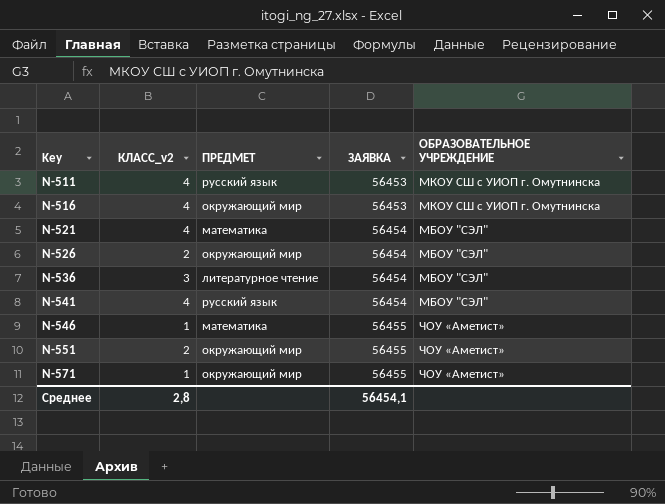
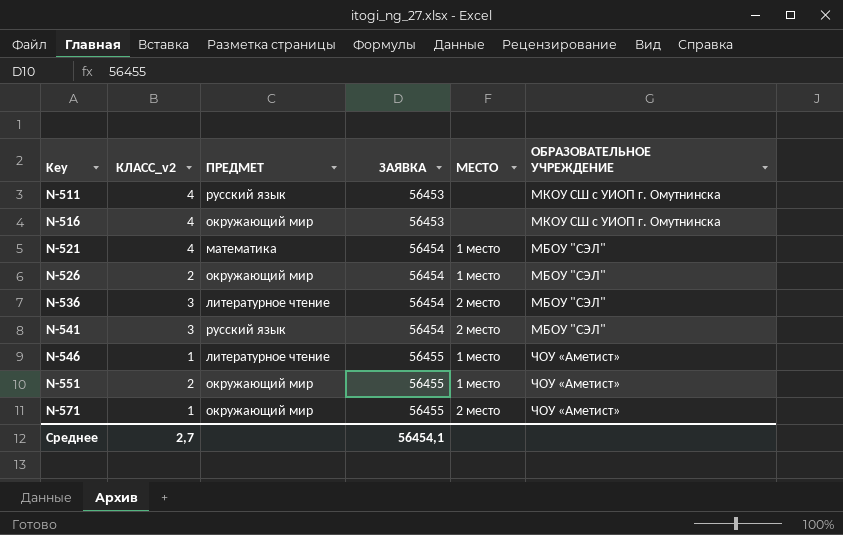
column МЕСТО | position: none -> 5
N-541 | КЛАСС_v2: 4 -> 3
N-546 | ПРЕДМЕТ: математика -> литературное чтение
Среднее | КЛАСС_v2: 2,8 -> 2,7

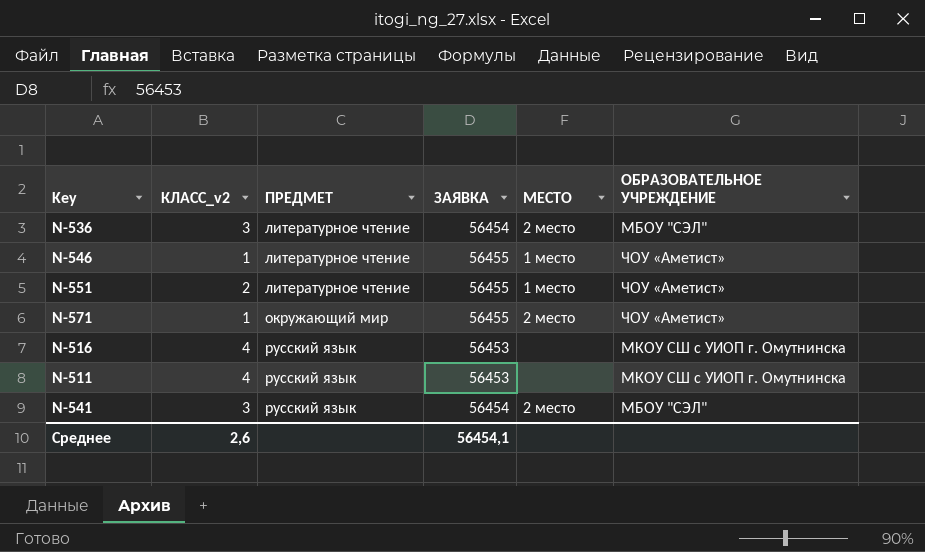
row order: Key ascending -> ПРЕДМЕТ ascending
row N-521: 4 | математика | 56454 | 1 место | МБОУ "СЭЛ" -> none
row N-526: 2 | окружающий мир | 56454 | 1 место | МБОУ "СЭЛ" -> none
N-551 | ПРЕДМЕТ: окружающий мир -> литературное чтение
N-516 | ПРЕДМЕТ: окружающий мир -> русский язык
Среднее | КЛАСС_v2: 2,7 -> 2,6

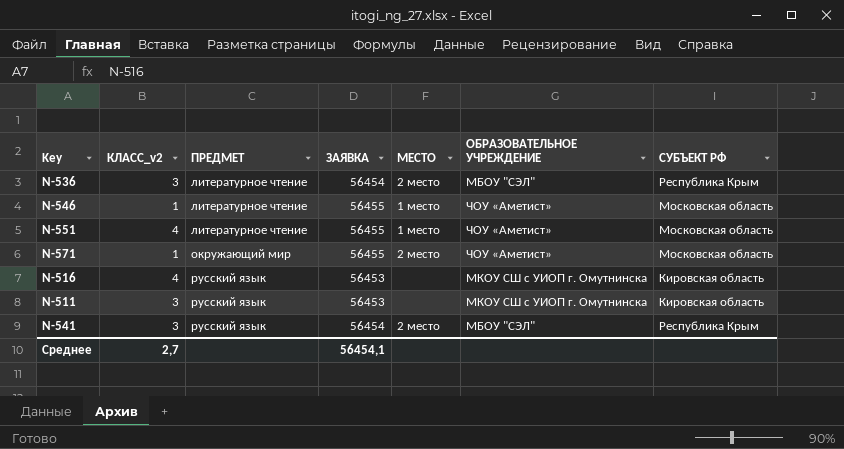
column СУБЪЕКТ РФ | position: none -> 7
N-551 | КЛАСС_v2: 2 -> 4
N-511 | КЛАСС_v2: 4 -> 3
Среднее | КЛАСС_v2: 2,6 -> 2,7

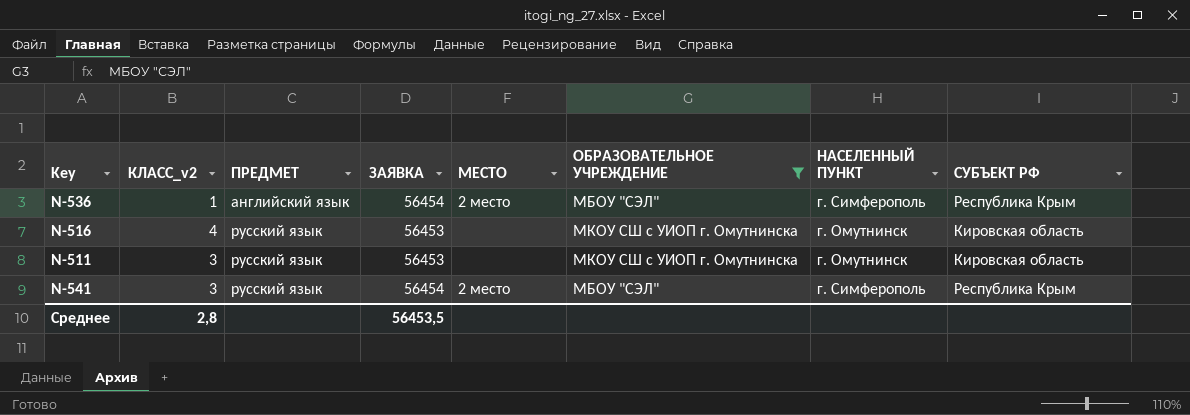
filter: none -> ОБРАЗОВАТЕЛЬНОЕ УЧРЕЖДЕНИЕ != ЧОУ «Аметист»
column НАСЕЛЕННЫЙ ПУНКТ | position: none -> 7
N-536 | КЛАСС_v2: 3 -> 1
N-536 | ПРЕДМЕТ: литературное чтение -> английский язык
Среднее | КЛАСС_v2: 2,7 -> 2,8
Среднее | ЗАЯВКА: 56454,1 -> 56453,5

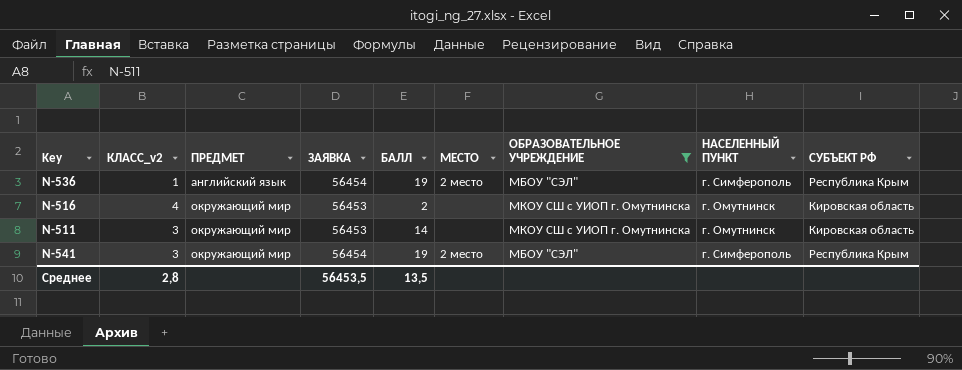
column БАЛЛ | position: none -> 5
N-516 | ПРЕДМЕТ: русский язык -> окружающий мир
N-511 | ПРЕДМЕТ: русский язык -> окружающий мир
N-541 | ПРЕДМЕТ: русский язык -> окружающий мир

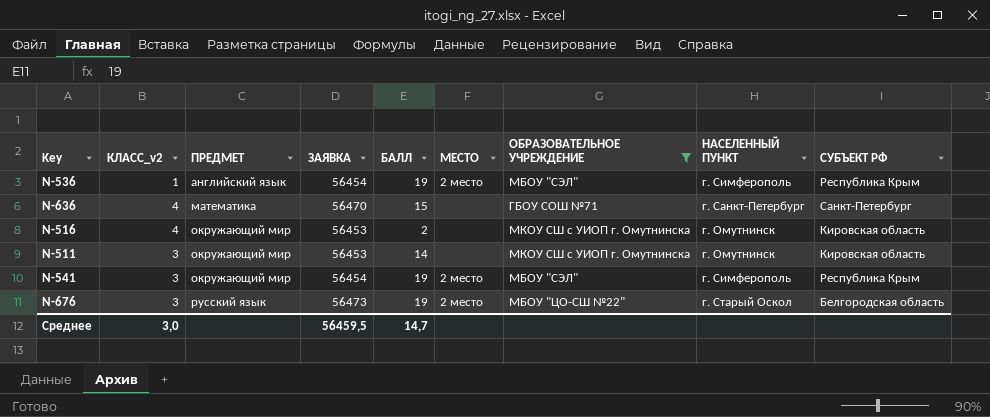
row N-636: none -> 4 | математика | 56470 | 15 | none | ГБОУ СОШ №71 | г. Санкт-Петербург | Санкт-Петербург
row N-676: none -> 3 | русский язык | 56473 | 19 | 2 место | МБОУ "ЦО-СШ №22" | г. Старый Оскол | Белгородская область
Среднее | КЛАСС_v2: 2,8 -> 3,0
Среднее | ЗАЯВКА: 56453,5 -> 56459,5
Среднее | БАЛЛ: 13,5 -> 14,7

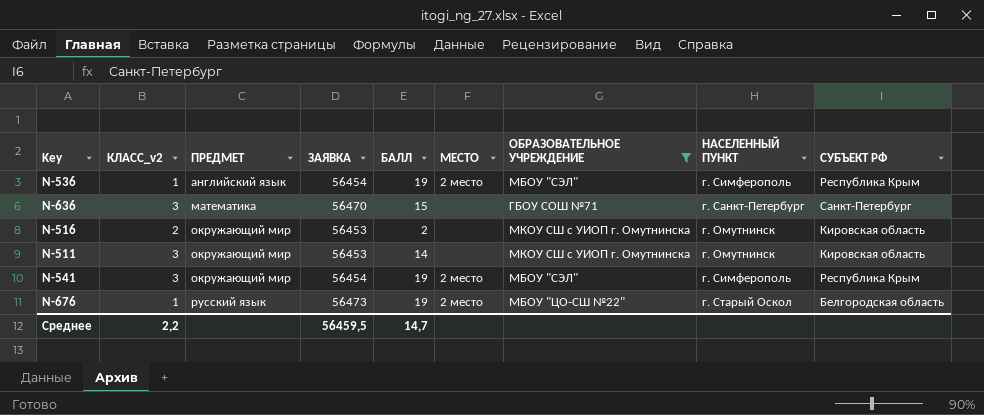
N-636 | КЛАСС_v2: 4 -> 3
N-516 | КЛАСС_v2: 4 -> 2
N-676 | КЛАСС_v2: 3 -> 1
Среднее | КЛАСС_v2: 3,0 -> 2,2

